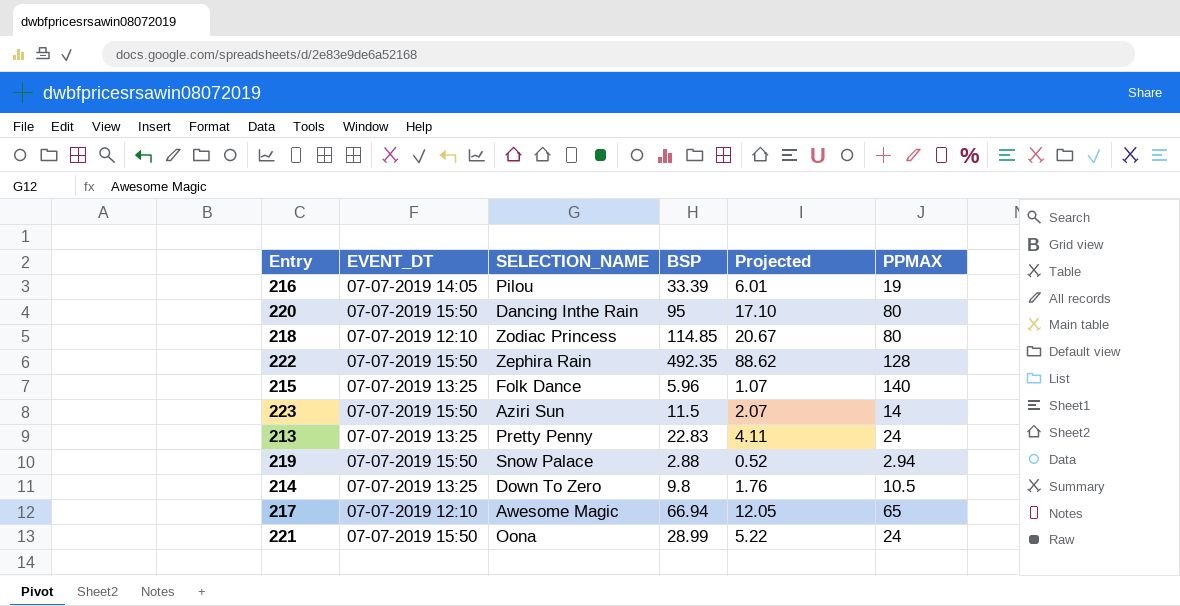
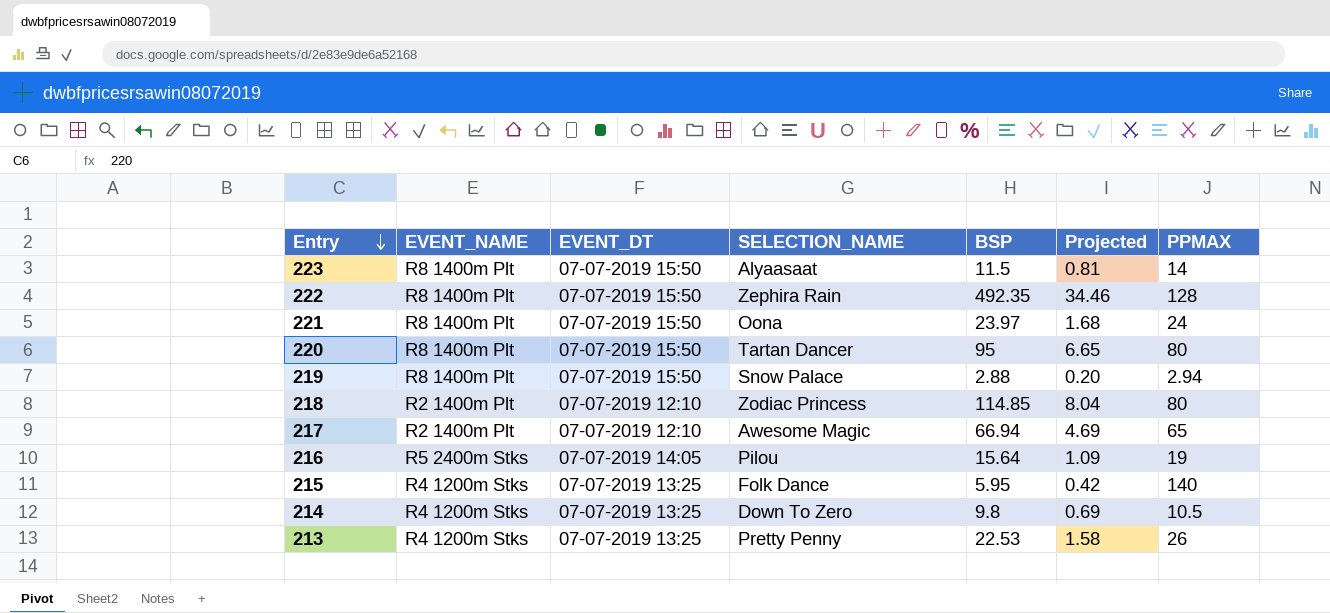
row order: none -> Entry descending
column EVENT_NAME | position: none -> 2
column Projected | formula: [BSP] * 0.18 -> [BSP] * 0.07
223 | SELECTION_NAME: Aziri Sun -> Alyaasaat
221 | BSP: 28.99 -> 23.97
220 | SELECTION_NAME: Dancing Inthe Rain -> Tartan Dancer
216 | BSP: 33.39 -> 15.64
215 | BSP: 5.96 -> 5.95
213 | BSP: 22.83 -> 22.53
213 | PPMAX: 24 -> 26

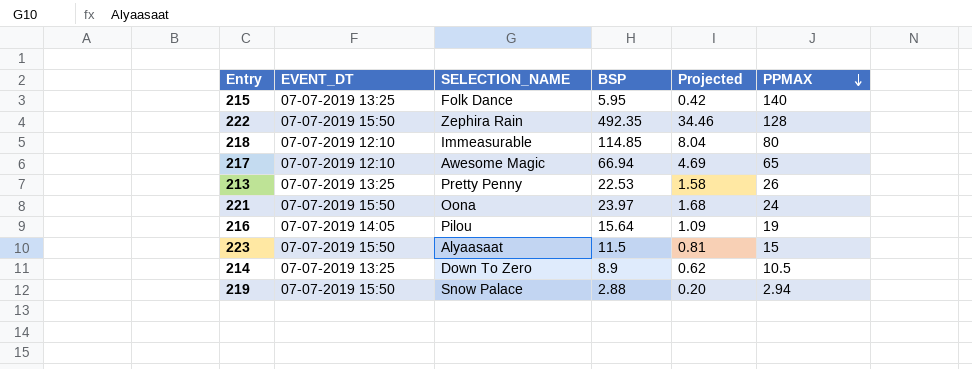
row order: Entry descending -> PPMAX descending
column EVENT_NAME | position: 2 -> none
row 220: R8 1400m Plt | 07-07-2019 15:50 | Tartan Dancer | 95 | 6.65 | 80 -> none
218 | SELECTION_NAME: Zodiac Princess -> Immeasurable
223 | PPMAX: 14 -> 15
214 | BSP: 9.8 -> 8.9
214 | Projected: 0.69 -> 0.62

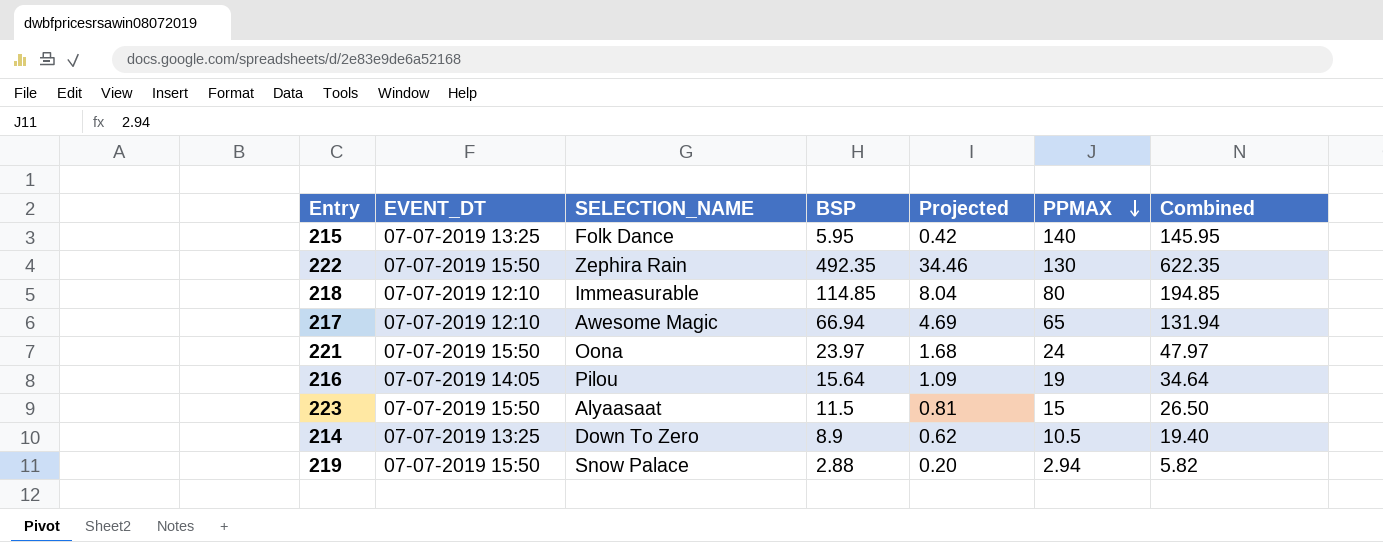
column Combined | formula: none -> [BSP] + [PPMAX]
row 213: 07-07-2019 13:25 | Pretty Penny | 22.53 | 1.58 | 26 -> none
222 | PPMAX: 128 -> 130

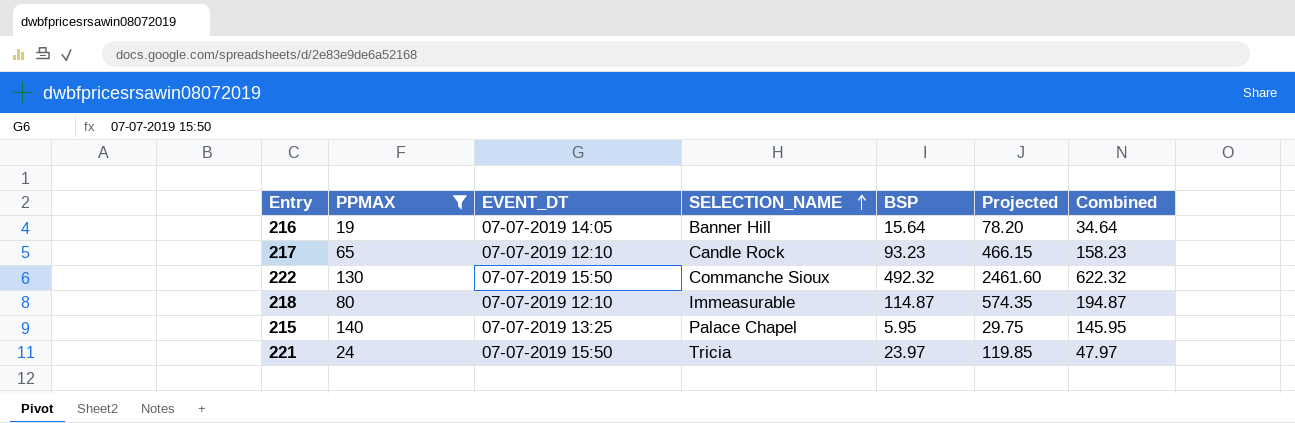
filter: none -> PPMAX >= 19
row order: PPMAX descending -> SELECTION_NAME ascending
column PPMAX | position: 6 -> 2
column Projected | formula: [BSP] * 0.07 -> [BSP] * 5
216 | SELECTION_NAME: Pilou -> Banner Hill
217 | SELECTION_NAME: Awesome Magic -> Candle Rock
217 | BSP: 66.94 -> 93.23
217 | Combined: 131.94 -> 158.23
222 | SELECTION_NAME: Zephira Rain -> Commanche Sioux
222 | BSP: 492.35 -> 492.32
222 | Combined: 622.35 -> 622.32
218 | BSP: 114.85 -> 114.87
218 | Combined: 194.85 -> 194.87
215 | SELECTION_NAME: Folk Dance -> Palace Chapel
221 | SELECTION_NAME: Oona -> Tricia

